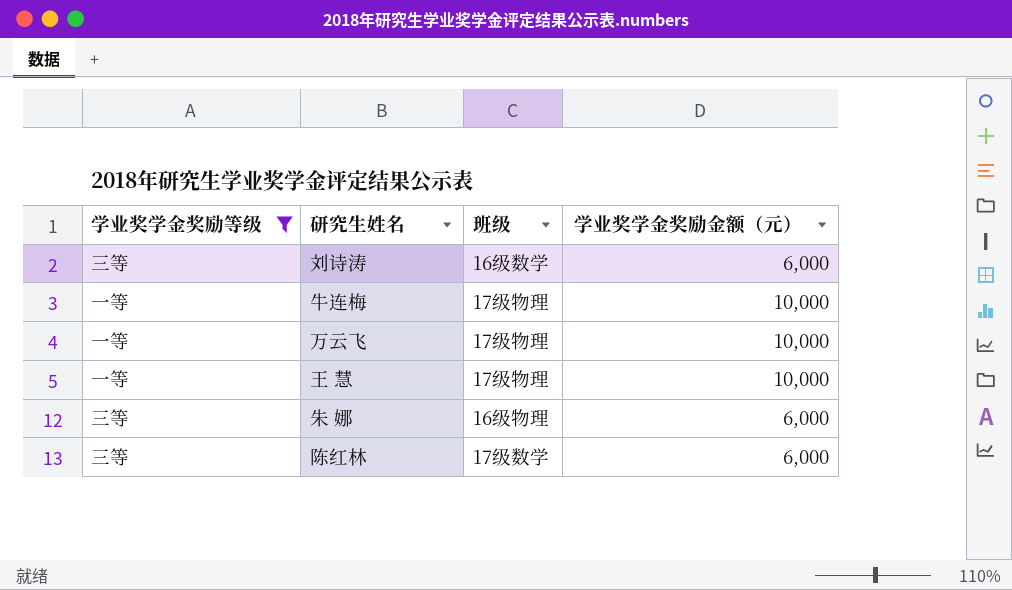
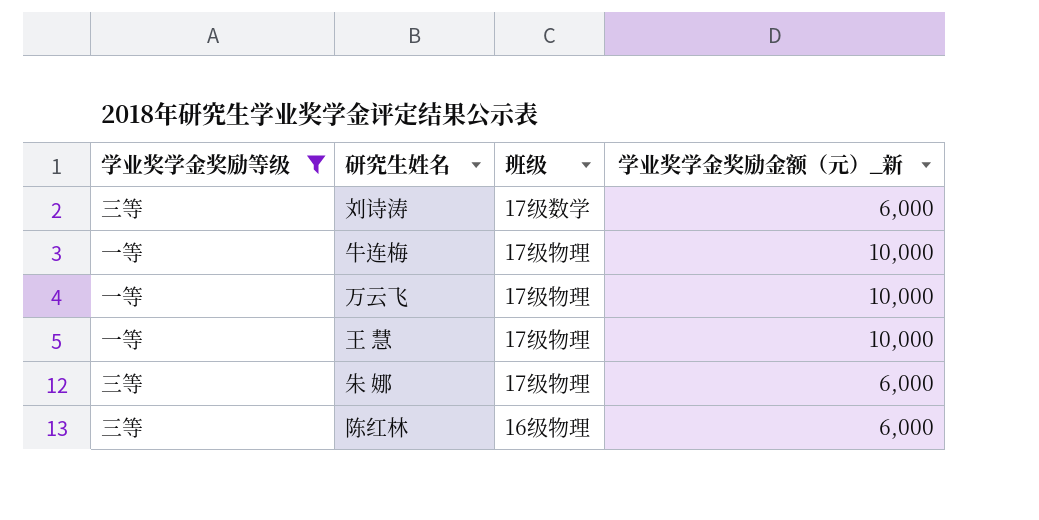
column name: 学业奖学金奖励金额（元） -> 学业奖学金奖励金额（元）_新
刘诗涛 | 班级: 16级数学 -> 17级数学
朱 娜 | 班级: 16级物理 -> 17级物理
陈红林 | 班级: 17级数学 -> 16级物理

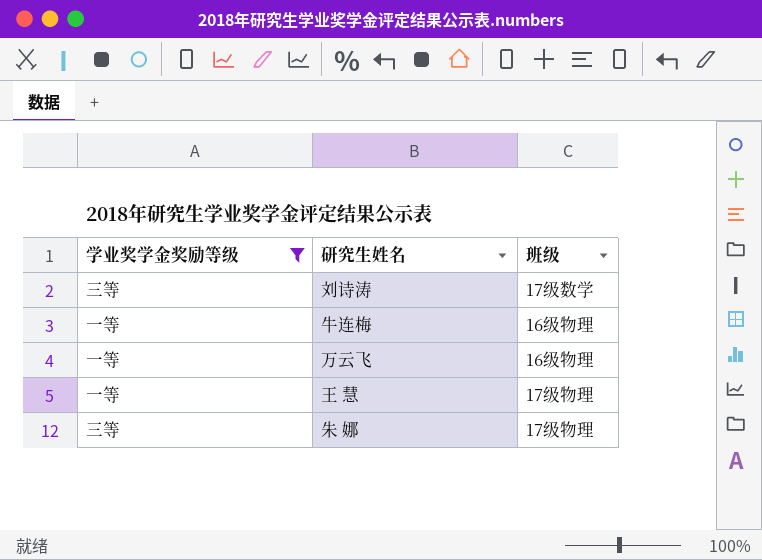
column 学业奖学金奖励金额（元）_新 | position: 4 -> none
row 陈红林: 三等 | 16级物理 | 6,000 -> none
牛连梅 | 班级: 17级物理 -> 16级物理
万云飞 | 班级: 17级物理 -> 16级物理

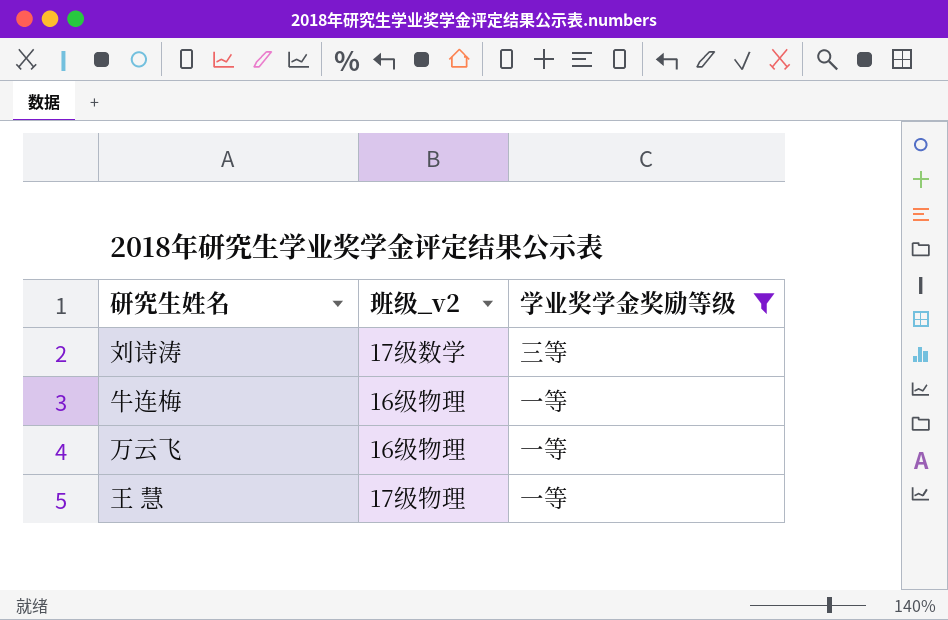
column name: 班级 -> 班级_v2
column 学业奖学金奖励等级 | position: 1 -> 3
row 朱 娜: 三等 | 17级物理 -> none

